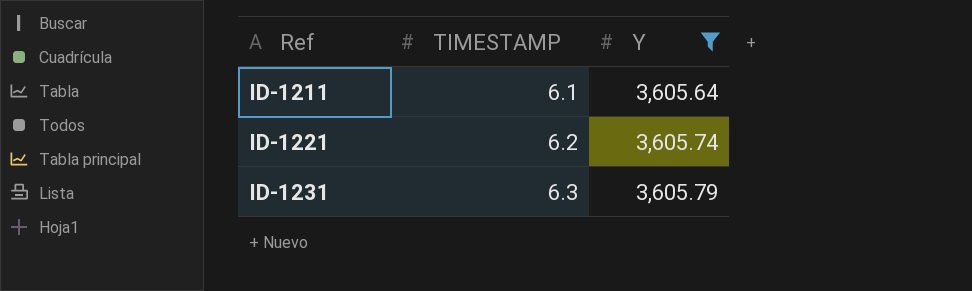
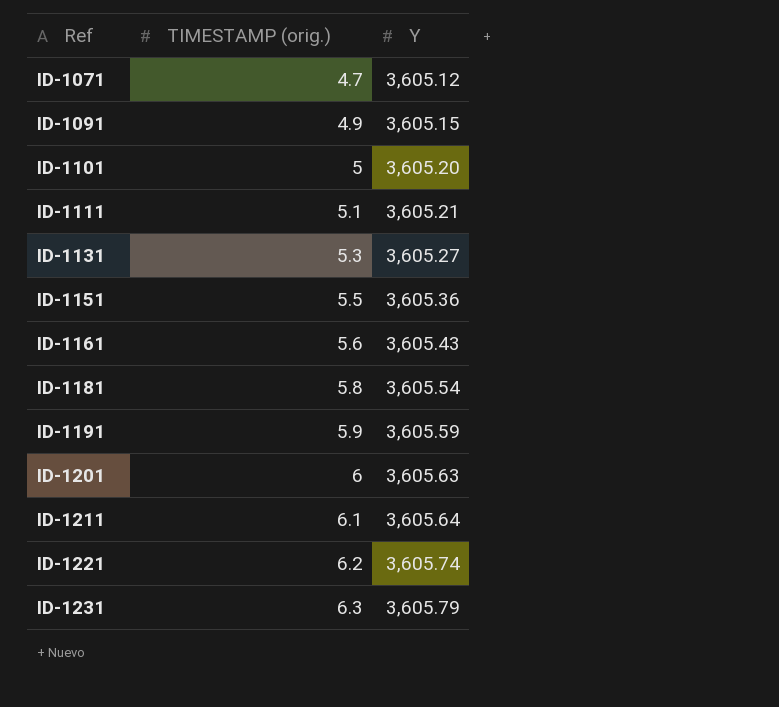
filter: Y >= 3,605.64 -> none
column name: TIMESTAMP -> TIMESTAMP (orig.)

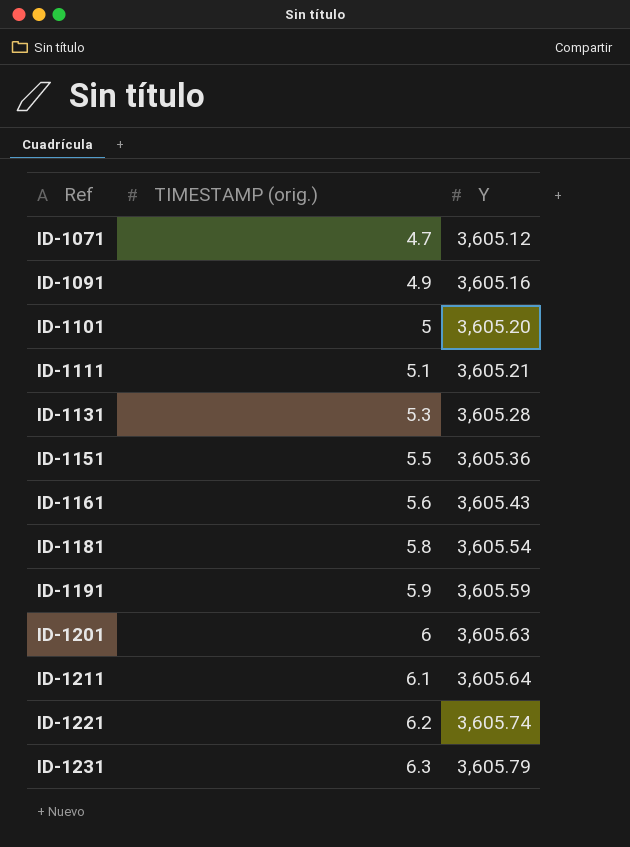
ID-1091 | Y: 3,605.15 -> 3,605.16
ID-1131 | Y: 3,605.27 -> 3,605.28

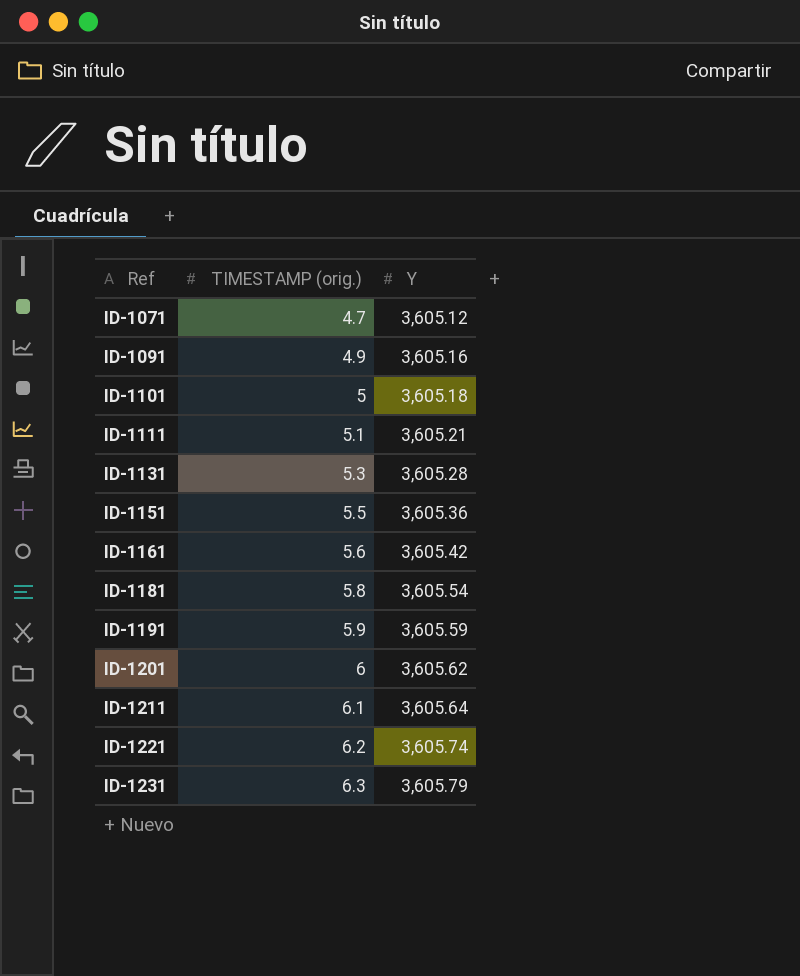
ID-1101 | Y: 3,605.20 -> 3,605.18
ID-1161 | Y: 3,605.43 -> 3,605.42
ID-1201 | Y: 3,605.63 -> 3,605.62

